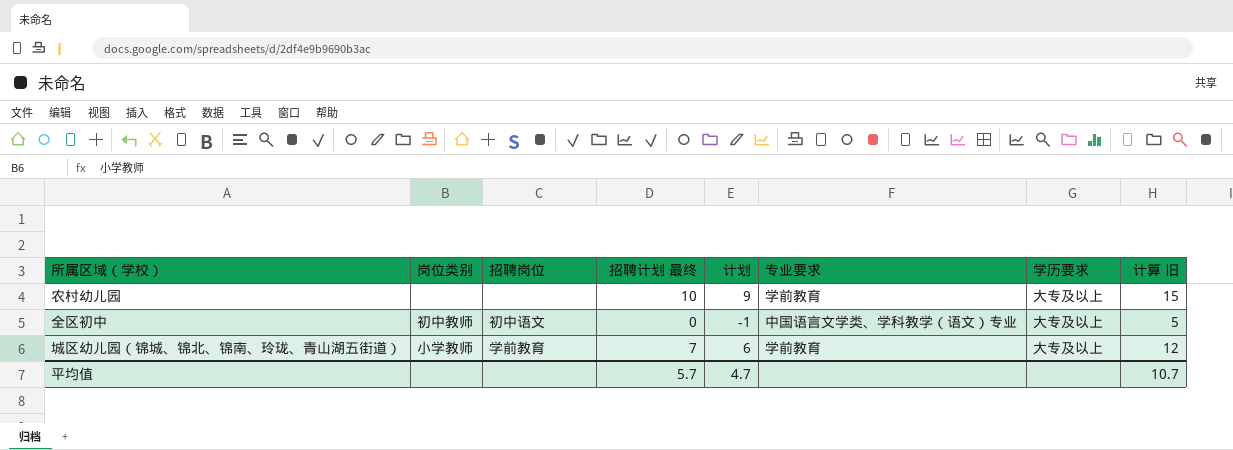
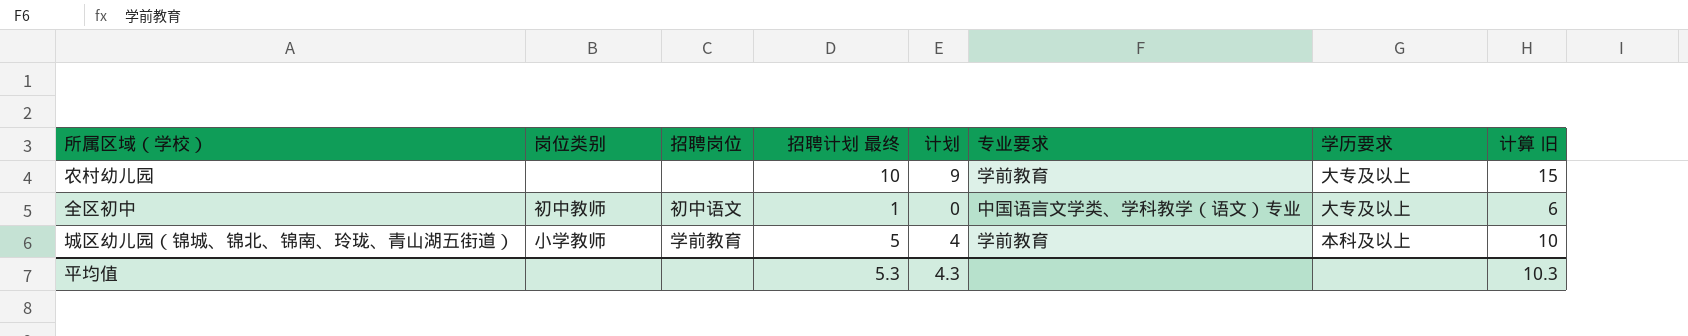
全区初中 | 招聘计划 最终: 0 -> 1
全区初中 | 计划: -1 -> 0
全区初中 | 计算 旧: 5 -> 6
城区幼儿园（锦城、锦北、锦南、玲珑、青山湖五街道） | 招聘计划 最终: 7 -> 5
城区幼儿园（锦城、锦北、锦南、玲珑、青山湖五街道） | 计划: 6 -> 4
城区幼儿园（锦城、锦北、锦南、玲珑、青山湖五街道） | 学历要求: 大专及以上 -> 本科及以上
城区幼儿园（锦城、锦北、锦南、玲珑、青山湖五街道） | 计算 旧: 12 -> 10
平均值 | 招聘计划 最终: 5.7 -> 5.3
平均值 | 计划: 4.7 -> 4.3
平均值 | 计算 旧: 10.7 -> 10.3

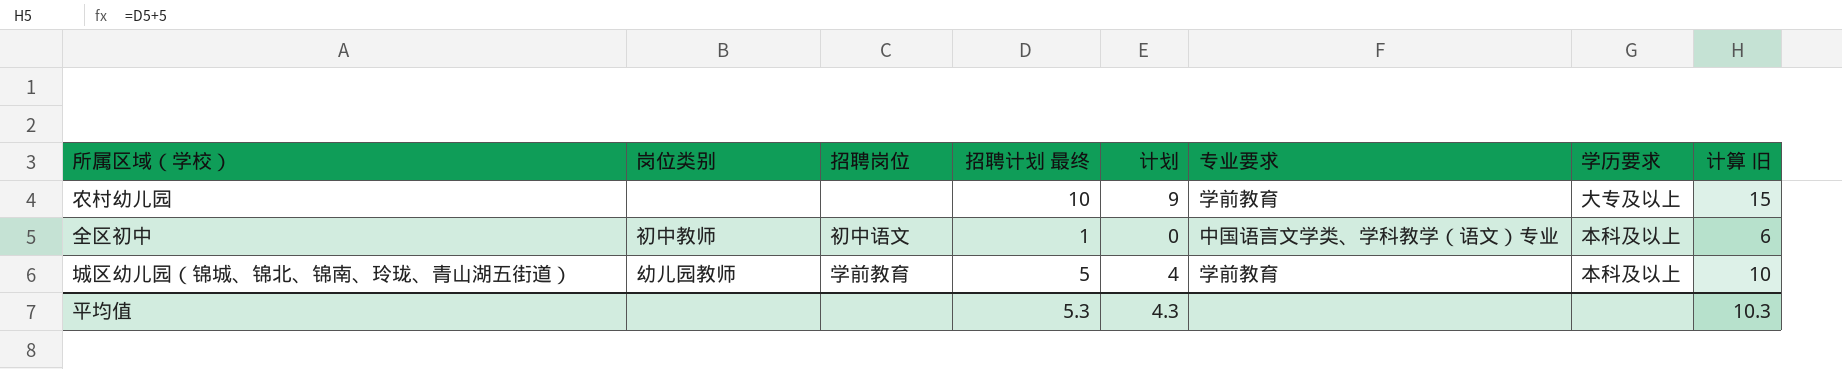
全区初中 | 学历要求: 大专及以上 -> 本科及以上
城区幼儿园（锦城、锦北、锦南、玲珑、青山湖五街道） | 岗位类别: 小学教师 -> 幼儿园教师

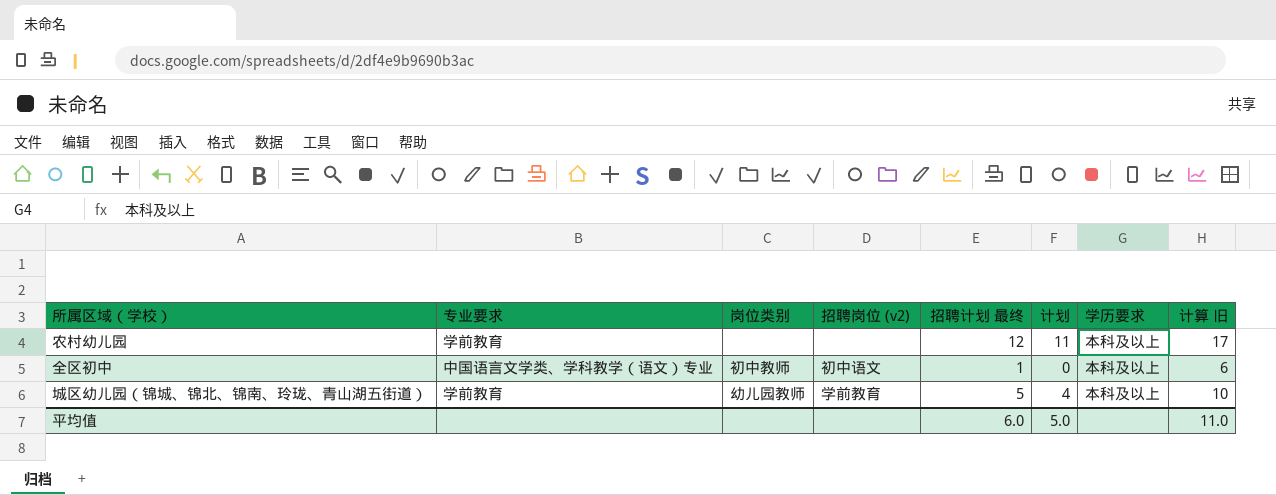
column 专业要求 | position: 6 -> 2
column name: 招聘岗位 -> 招聘岗位 (v2)
农村幼儿园 | 招聘计划 最终: 10 -> 12
农村幼儿园 | 计划: 9 -> 11
农村幼儿园 | 学历要求: 大专及以上 -> 本科及以上
农村幼儿园 | 计算 旧: 15 -> 17
平均值 | 招聘计划 最终: 5.3 -> 6.0
平均值 | 计划: 4.3 -> 5.0
平均值 | 计算 旧: 10.3 -> 11.0

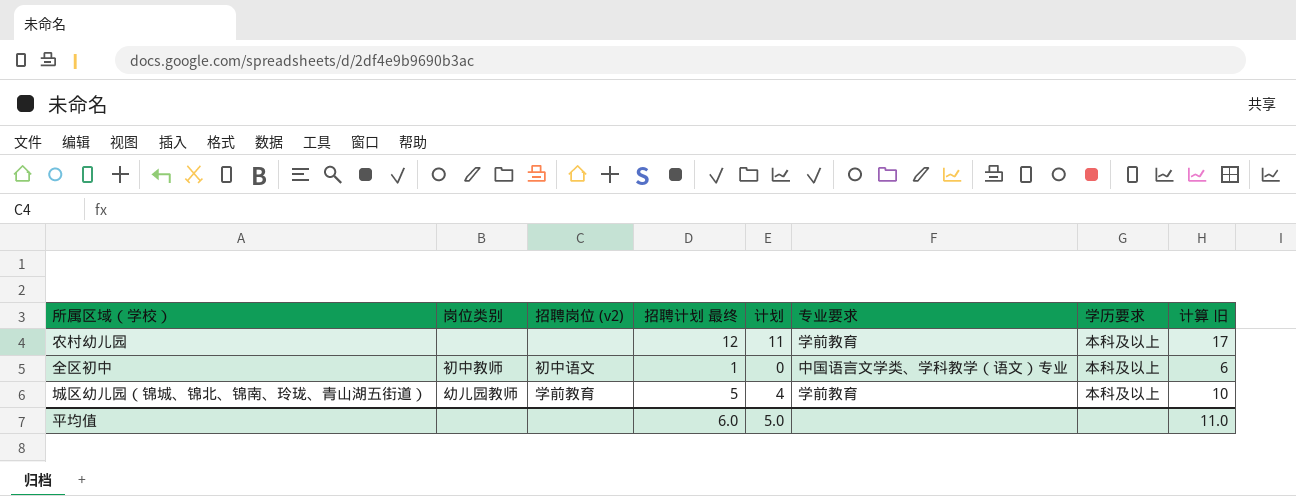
column 专业要求 | position: 2 -> 6

